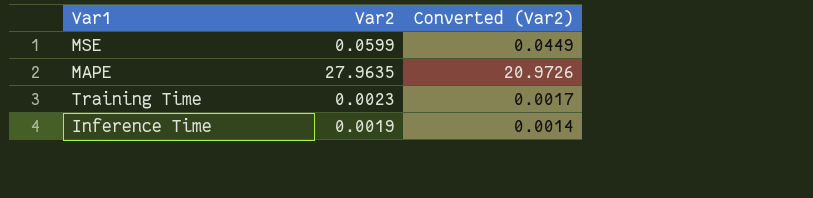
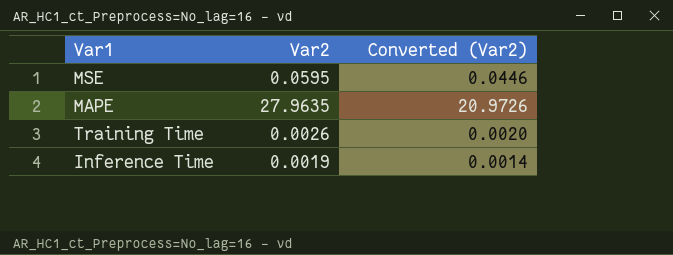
MSE | Var2: 0.0599 -> 0.0595
MSE | Converted (Var2): 0.0449 -> 0.0446
Training Time | Var2: 0.0023 -> 0.0026
Training Time | Converted (Var2): 0.0017 -> 0.0020

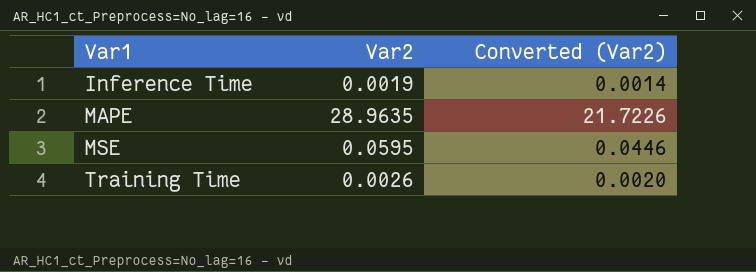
row order: none -> Var1 ascending
MAPE | Var2: 27.9635 -> 28.9635
MAPE | Converted (Var2): 20.9726 -> 21.7226

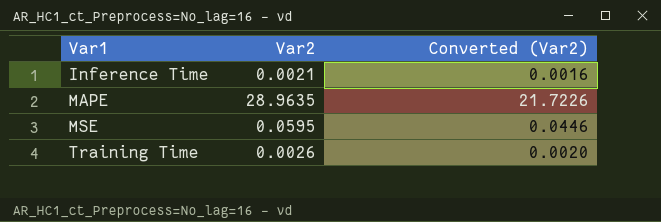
Inference Time | Var2: 0.0019 -> 0.0021
Inference Time | Converted (Var2): 0.0014 -> 0.0016

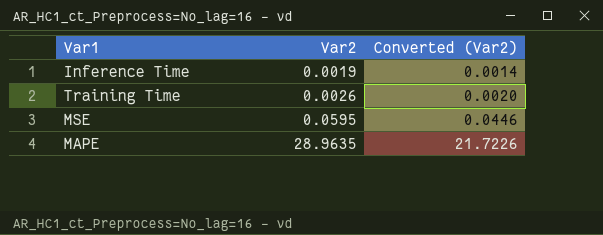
row order: Var1 ascending -> Var2 ascending
Inference Time | Var2: 0.0021 -> 0.0019
Inference Time | Converted (Var2): 0.0016 -> 0.0014

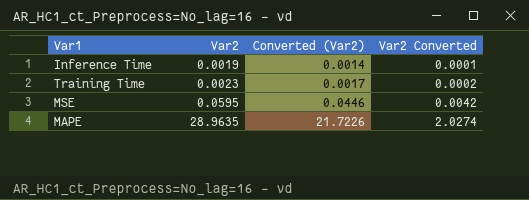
column Var2 Converted | formula: none -> [Var2] * 0.07
Training Time | Var2: 0.0026 -> 0.0023
Training Time | Converted (Var2): 0.0020 -> 0.0017

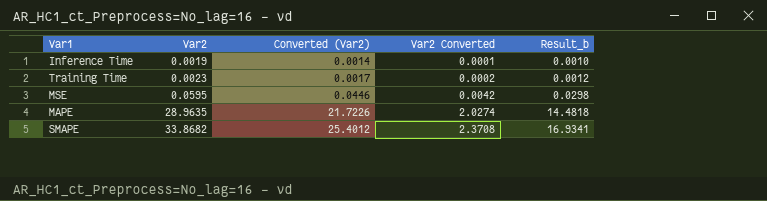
column Result_b | formula: none -> [Var2] * 0.5
row SMAPE: none -> 33.8682 | 25.4012 | 2.3708 | 16.9341

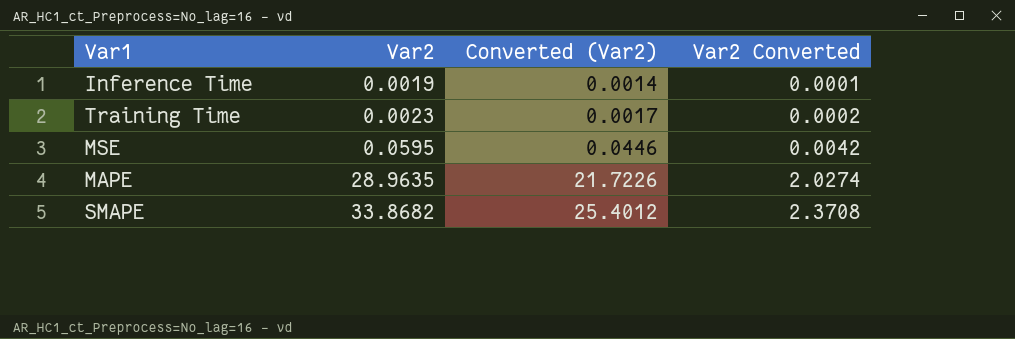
column Result_b | formula: [Var2] * 0.5 -> none

